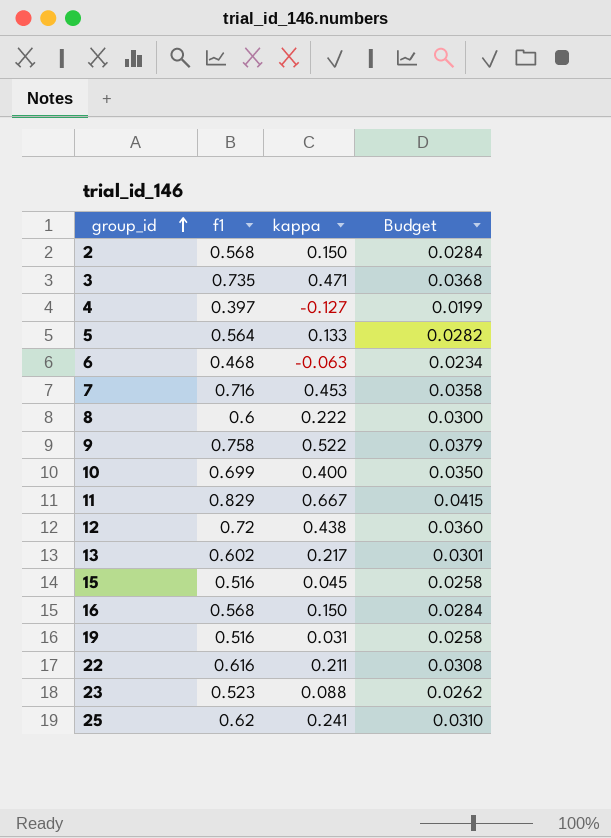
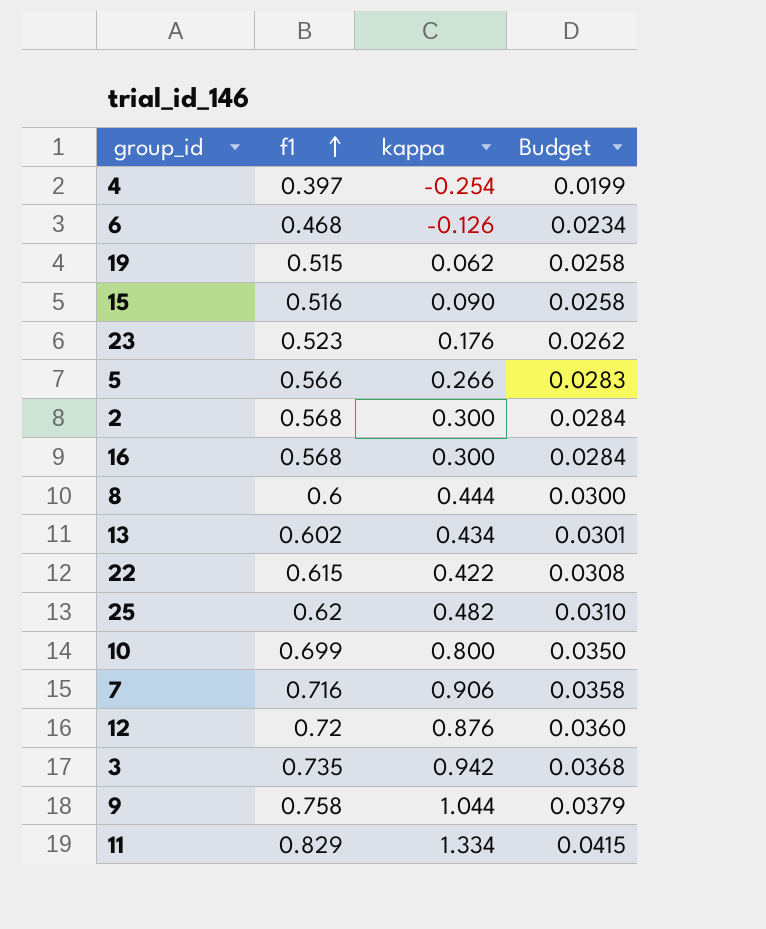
row order: group_id ascending -> f1 ascending
4 | kappa: -0.127 -> -0.254
6 | kappa: -0.063 -> -0.126
19 | f1: 0.516 -> 0.515
19 | kappa: 0.031 -> 0.062
15 | kappa: 0.045 -> 0.090
23 | kappa: 0.088 -> 0.176
5 | f1: 0.564 -> 0.566
5 | kappa: 0.133 -> 0.266
5 | Budget: 0.0282 -> 0.0283
2 | kappa: 0.150 -> 0.300
16 | kappa: 0.150 -> 0.300
8 | kappa: 0.222 -> 0.444
13 | kappa: 0.217 -> 0.434
22 | f1: 0.616 -> 0.615
22 | kappa: 0.211 -> 0.422
25 | kappa: 0.241 -> 0.482
10 | kappa: 0.400 -> 0.800
7 | kappa: 0.453 -> 0.906
12 | kappa: 0.438 -> 0.876
3 | kappa: 0.471 -> 0.942
9 | kappa: 0.522 -> 1.044
11 | kappa: 0.667 -> 1.334

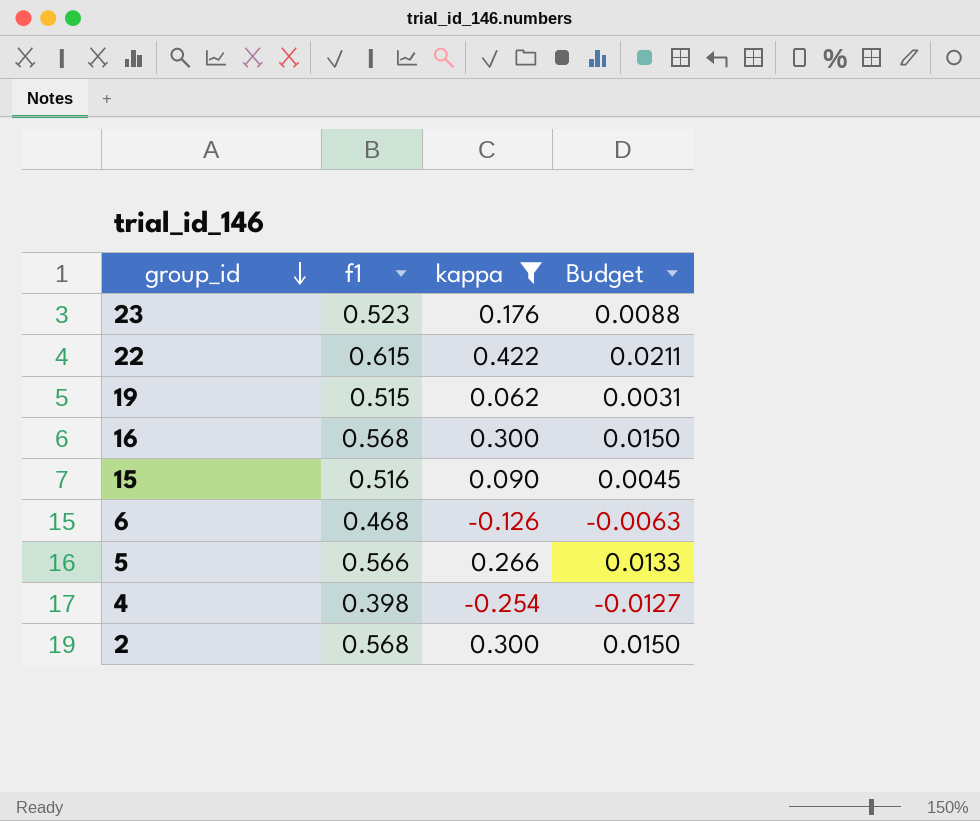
filter: none -> kappa <= 0.422
row order: f1 ascending -> group_id descending
column Budget | formula: [f1] * 0.05 -> [kappa] * 0.05
4 | f1: 0.397 -> 0.398

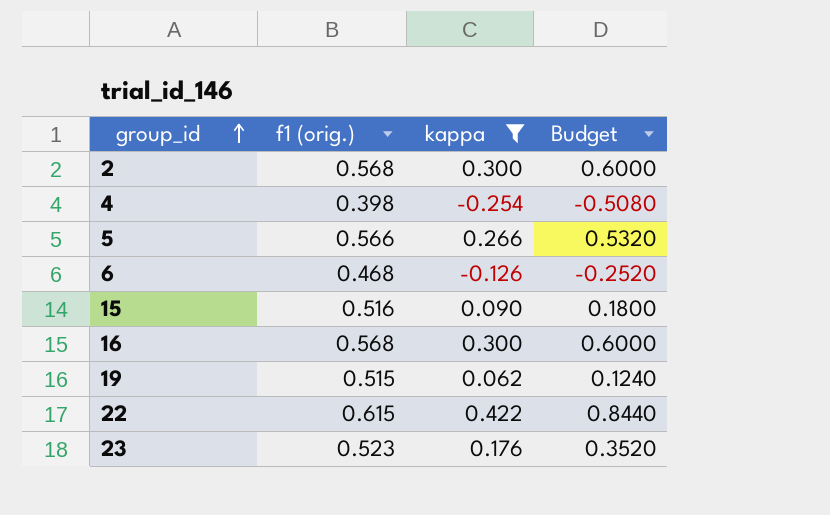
row order: group_id descending -> group_id ascending
column name: f1 -> f1 (orig.)
column Budget | formula: [kappa] * 0.05 -> [kappa] * 2

